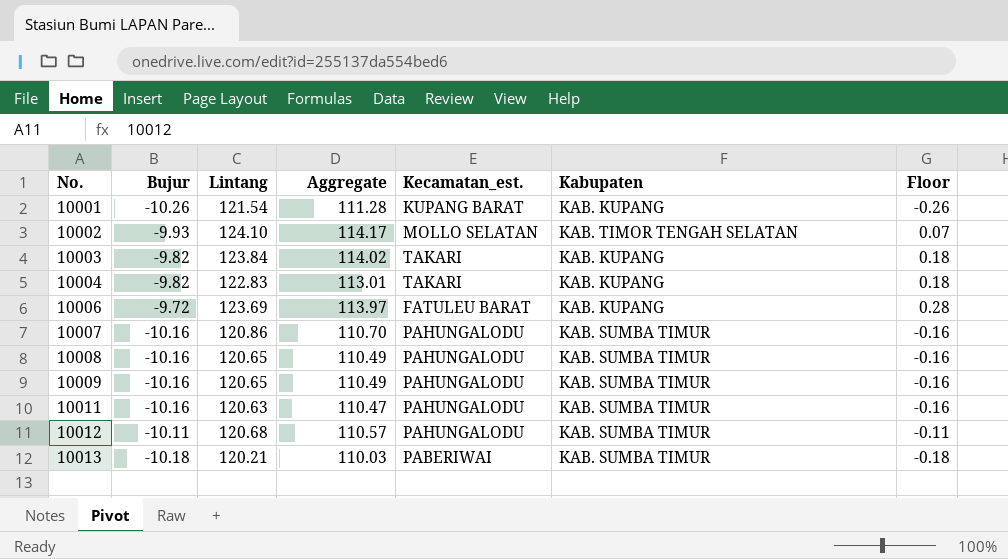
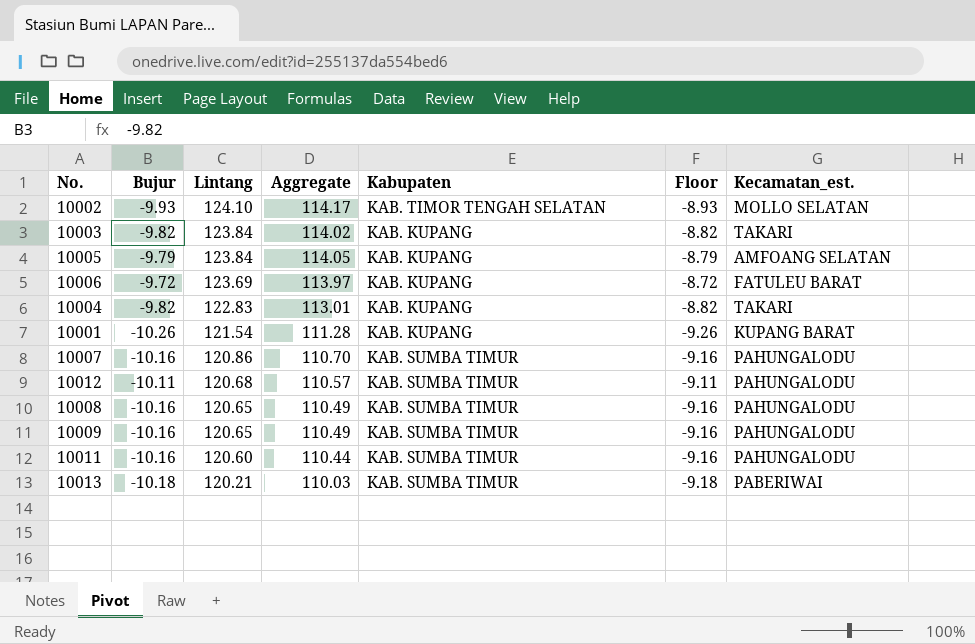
row order: No. ascending -> Lintang descending
column Floor | formula: [Bujur] + 10 -> [Bujur] + 1
column Kecamatan_est. | position: 5 -> 7
row 10005: none -> -9.79 | 123.84 | 114.05 | KAB. KUPANG | -8.79 | AMFOANG SELATAN
10011 | Lintang: 120.63 -> 120.60
10011 | Aggregate: 110.47 -> 110.44

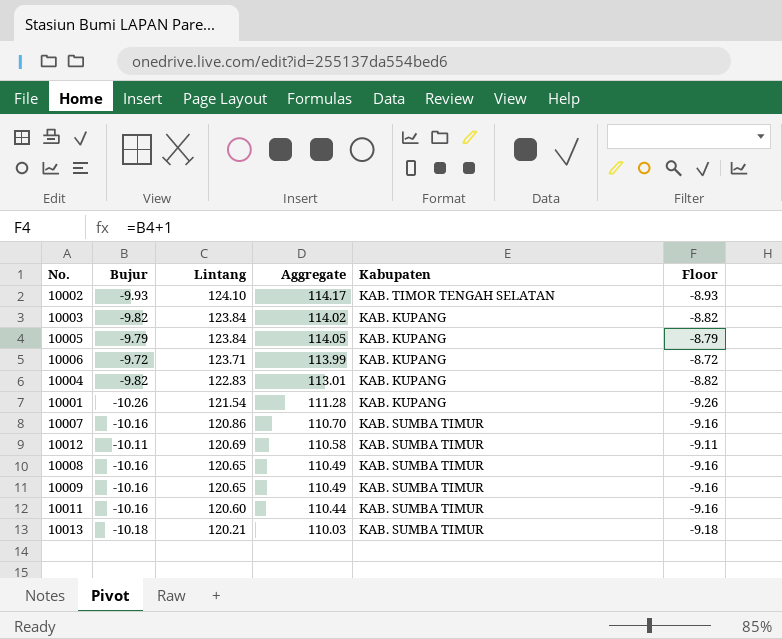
column Kecamatan_est. | position: 7 -> none
10006 | Lintang: 123.69 -> 123.71
10006 | Aggregate: 113.97 -> 113.99
10012 | Lintang: 120.68 -> 120.69
10012 | Aggregate: 110.57 -> 110.58

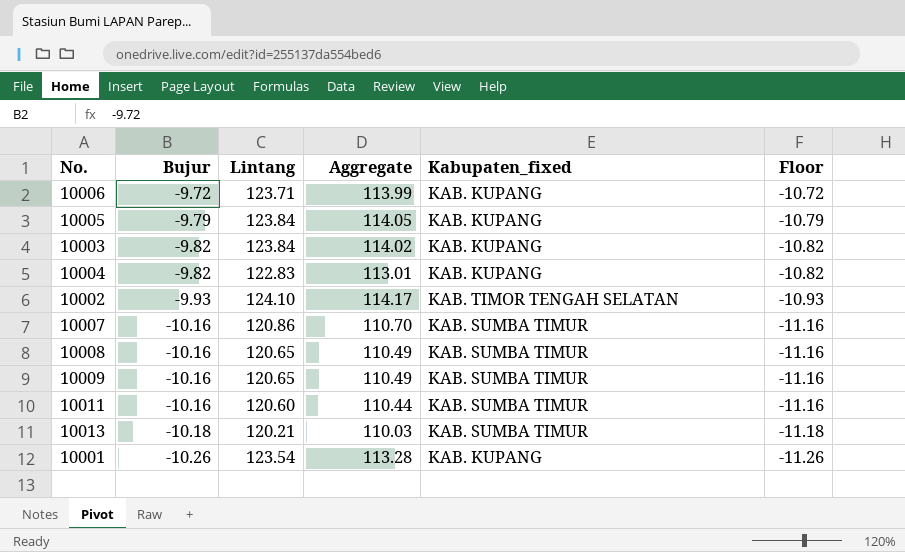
row order: Lintang descending -> Bujur descending
column name: Kabupaten -> Kabupaten_fixed
column Floor | formula: [Bujur] + 1 -> [Bujur] - 1
row 10012: -10.11 | 120.69 | 110.58 | KAB. SUMBA TIMUR | -9.11 -> none
10001 | Lintang: 121.54 -> 123.54
10001 | Aggregate: 111.28 -> 113.28

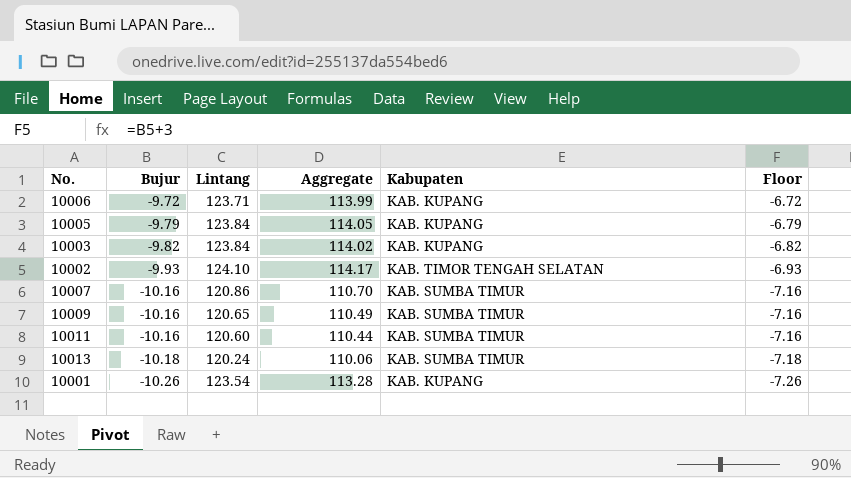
column name: Kabupaten_fixed -> Kabupaten
column Floor | formula: [Bujur] - 1 -> [Bujur] + 3
row 10004: -9.82 | 122.83 | 113.01 | KAB. KUPANG | -10.82 -> none
row 10008: -10.16 | 120.65 | 110.49 | KAB. SUMBA TIMUR | -11.16 -> none
10013 | Lintang: 120.21 -> 120.24
10013 | Aggregate: 110.03 -> 110.06

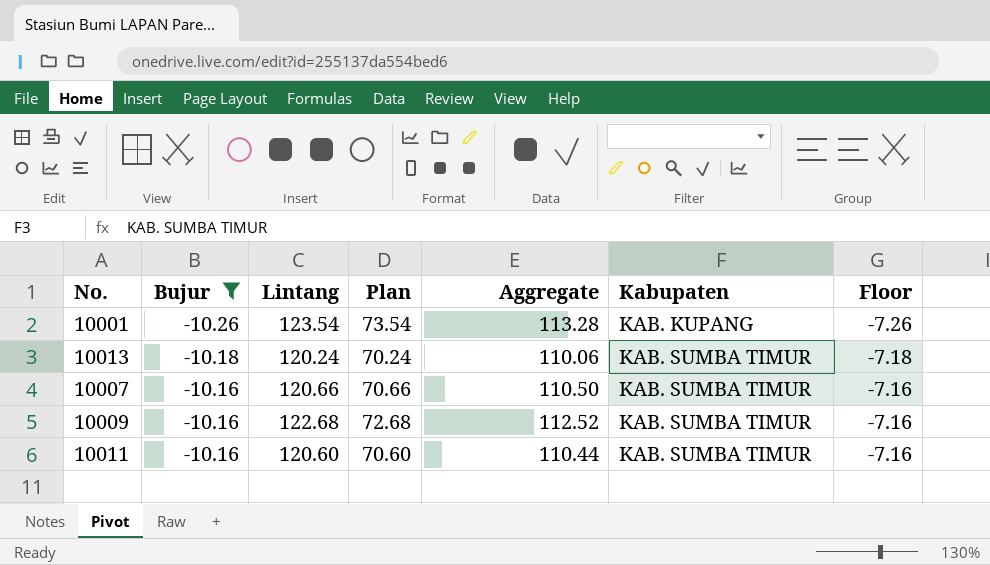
filter: none -> Bujur <= -10.16
row order: Bujur descending -> Bujur ascending
column Plan | formula: none -> [Lintang] - 50
10007 | Lintang: 120.86 -> 120.66
10007 | Aggregate: 110.70 -> 110.50
10009 | Lintang: 120.65 -> 122.68
10009 | Aggregate: 110.49 -> 112.52

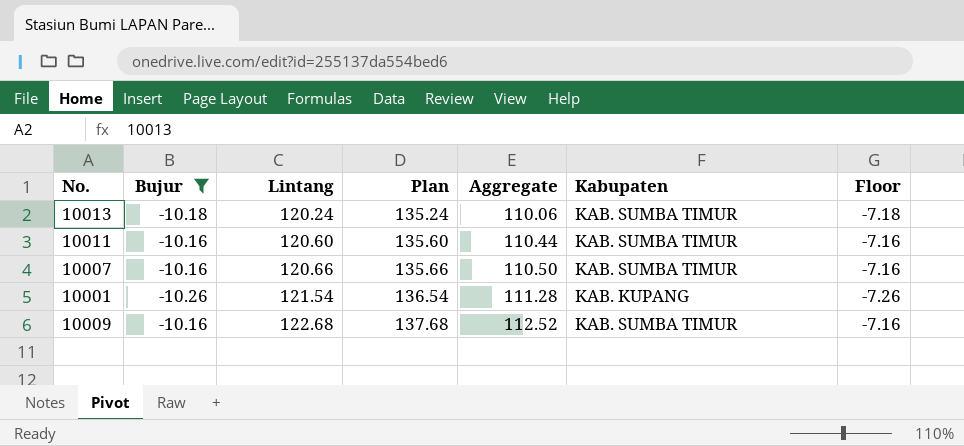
row order: Bujur ascending -> Lintang ascending
column Plan | formula: [Lintang] - 50 -> [Lintang] + 15
10001 | Lintang: 123.54 -> 121.54
10001 | Aggregate: 113.28 -> 111.28

